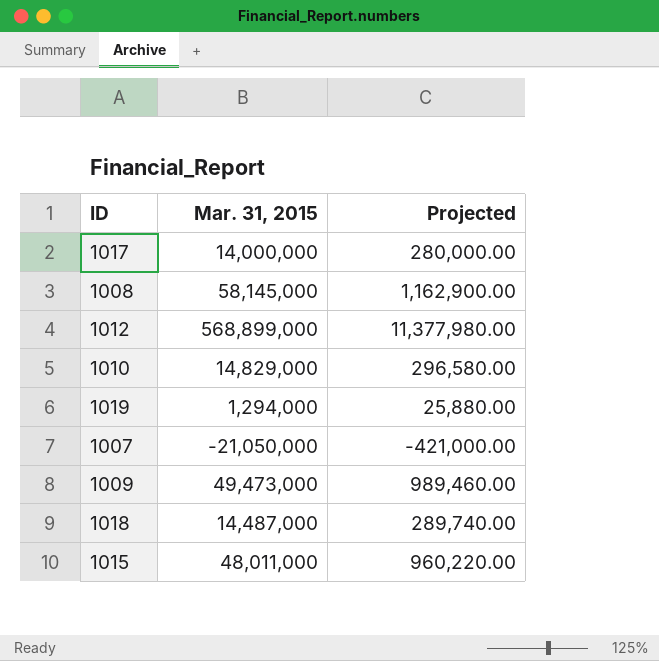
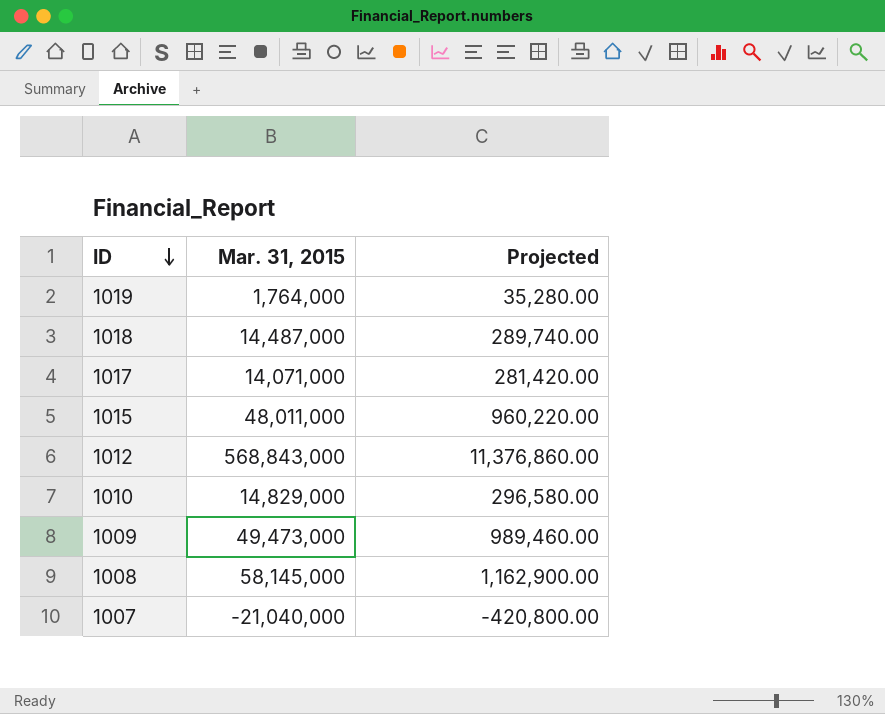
row order: none -> ID descending
1019 | Mar. 31, 2015: 1,294,000 -> 1,764,000
1019 | Projected: 25,880.00 -> 35,280.00
1017 | Mar. 31, 2015: 14,000,000 -> 14,071,000
1017 | Projected: 280,000.00 -> 281,420.00
1012 | Mar. 31, 2015: 568,899,000 -> 568,843,000
1012 | Projected: 11,377,980.00 -> 11,376,860.00
1007 | Mar. 31, 2015: -21,050,000 -> -21,040,000
1007 | Projected: -421,000.00 -> -420,800.00

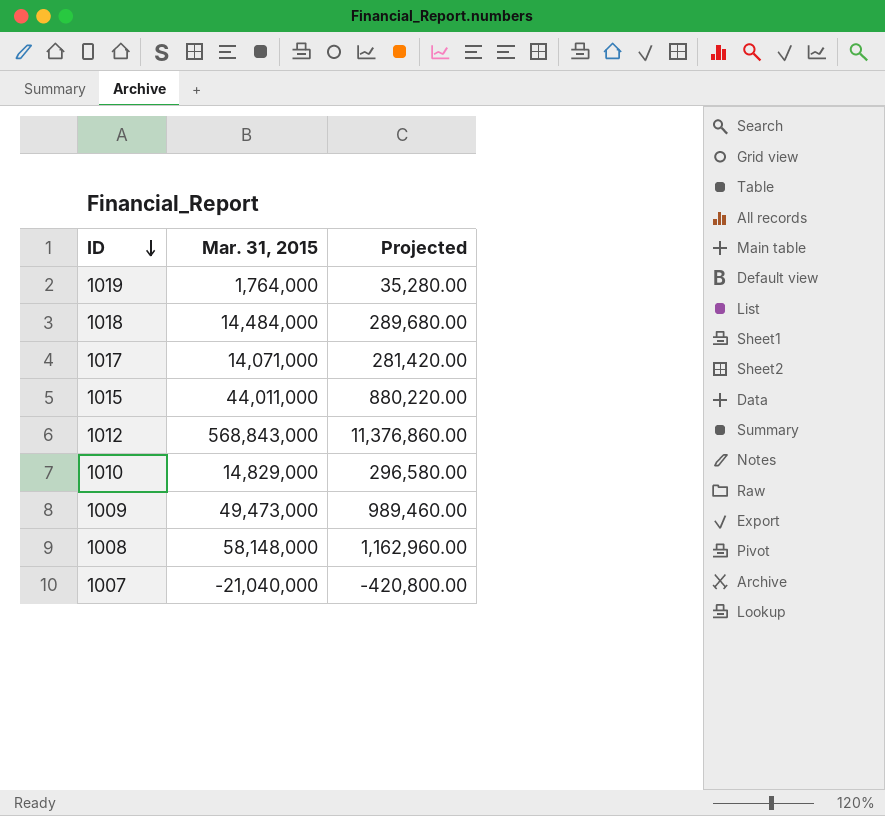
1018 | Mar. 31, 2015: 14,487,000 -> 14,484,000
1018 | Projected: 289,740.00 -> 289,680.00
1015 | Mar. 31, 2015: 48,011,000 -> 44,011,000
1015 | Projected: 960,220.00 -> 880,220.00
1008 | Mar. 31, 2015: 58,145,000 -> 58,148,000
1008 | Projected: 1,162,900.00 -> 1,162,960.00

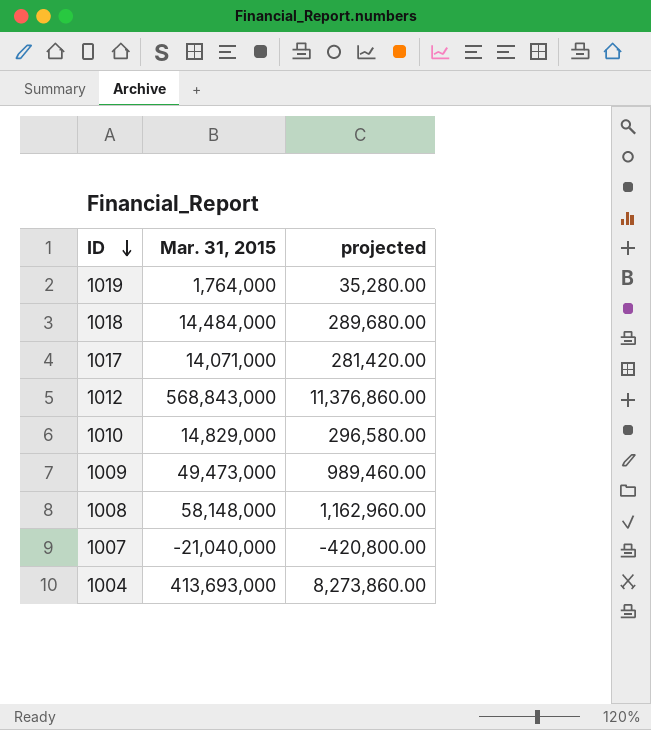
column name: Projected -> projected
row 1015: 44,011,000 | 880,220.00 -> none
row 1004: none -> 413,693,000 | 8,273,860.00

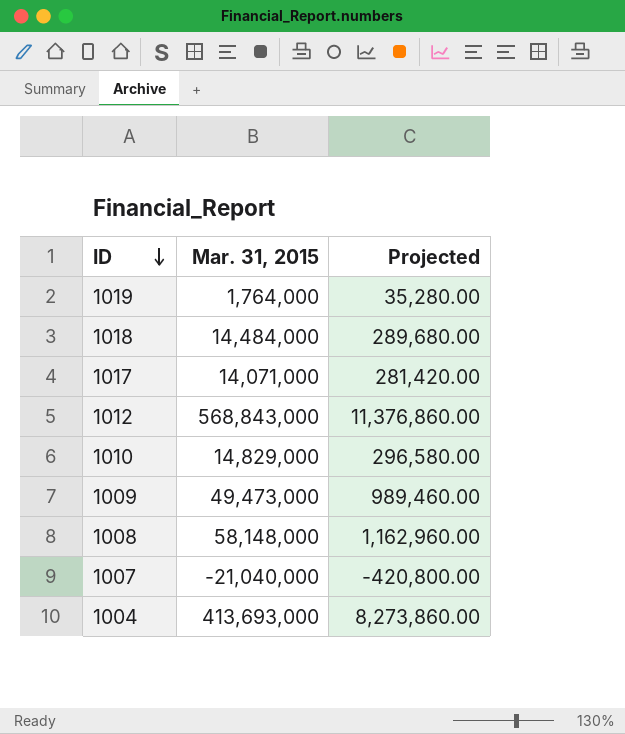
column name: projected -> Projected

